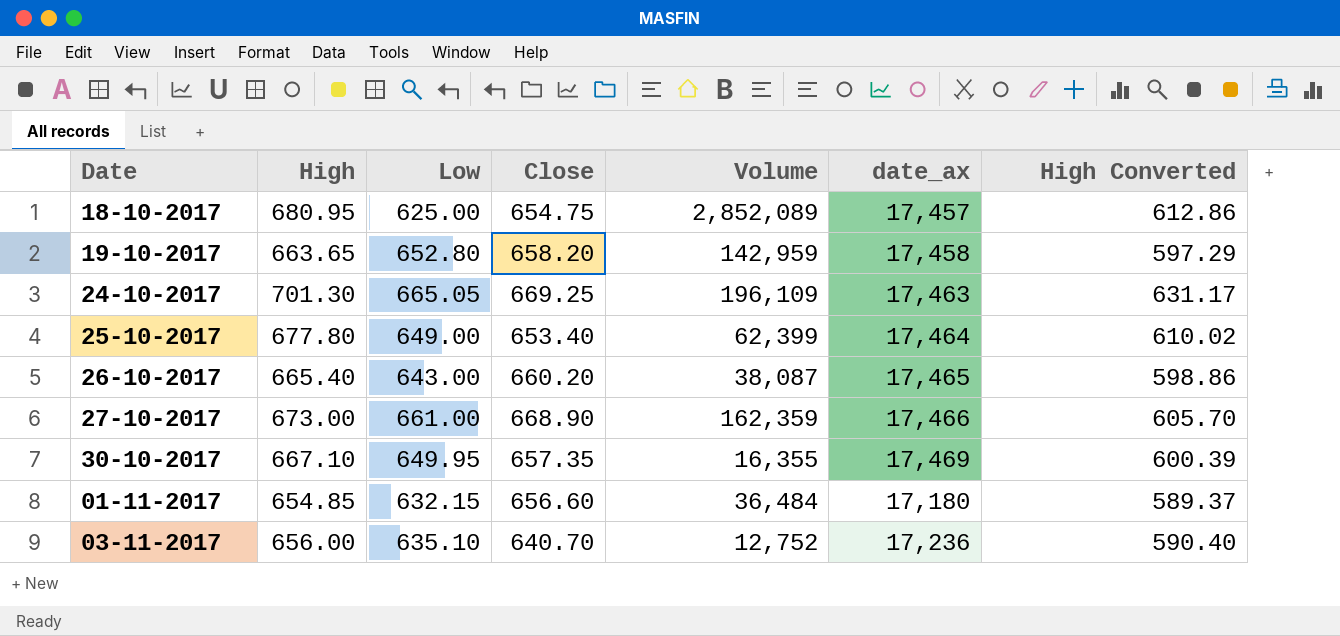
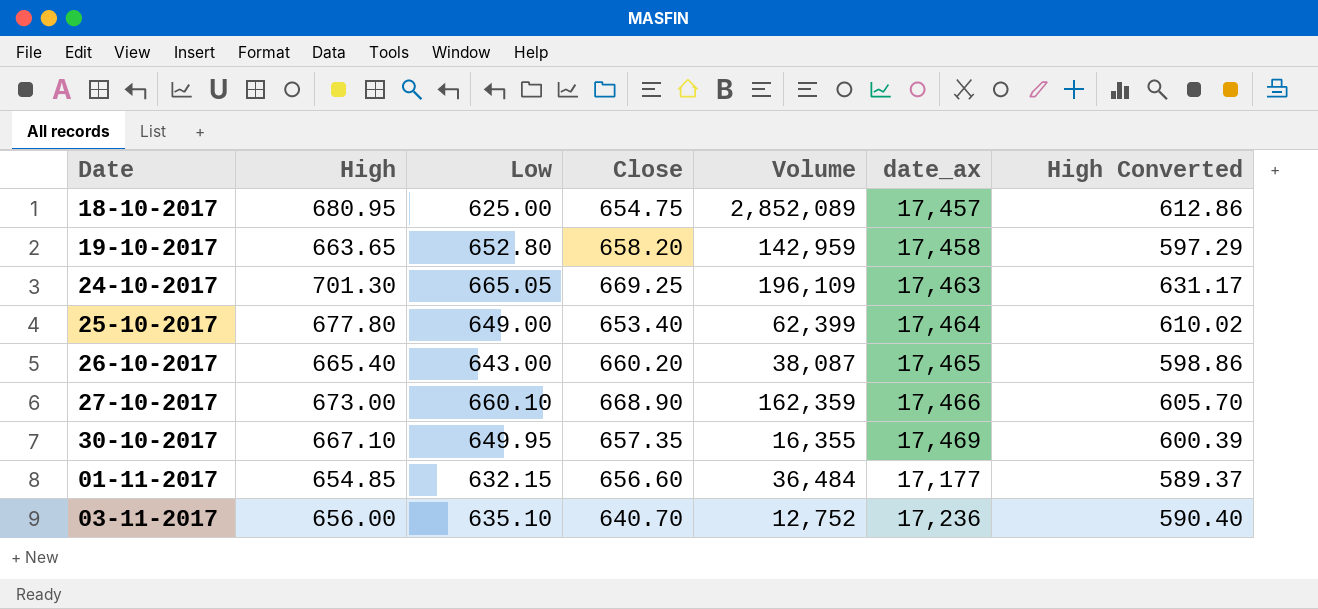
27-10-2017 | Low: 661.00 -> 660.10
01-11-2017 | date_ax: 17,180 -> 17,177

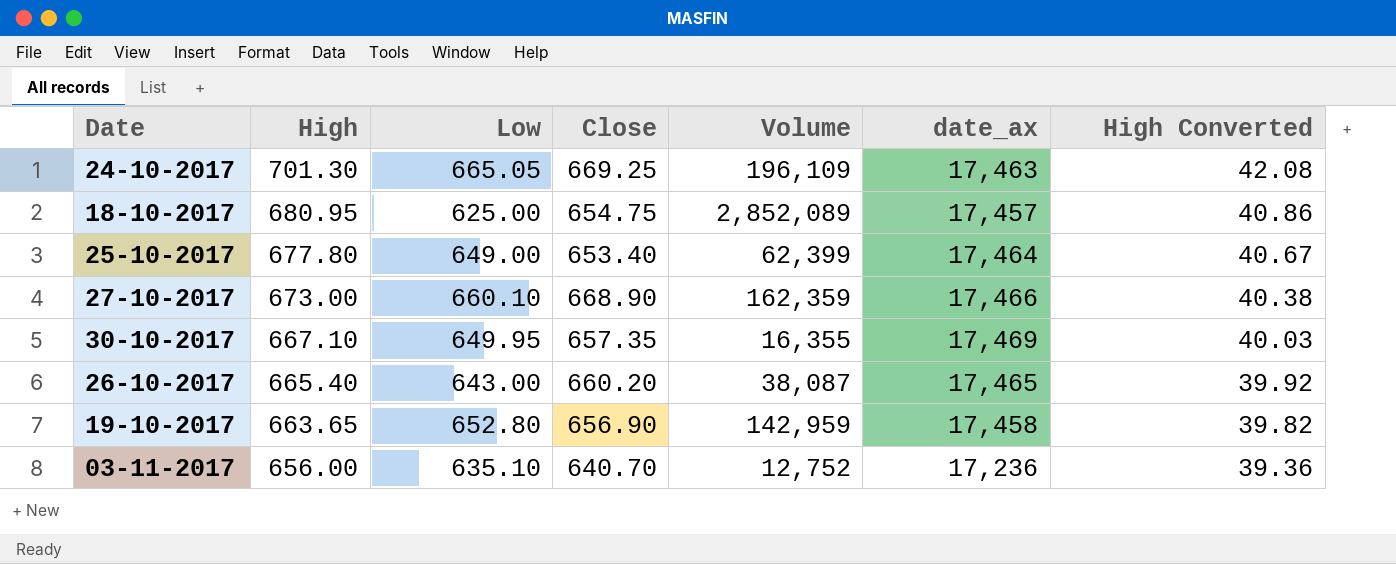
row order: Date ascending -> High descending
column High Converted | formula: [High] * 0.9 -> [High] * 0.06
row 01-11-2017: 654.85 | 632.15 | 656.60 | 36,484 | 17,177 | 589.37 -> none
19-10-2017 | Close: 658.20 -> 656.90

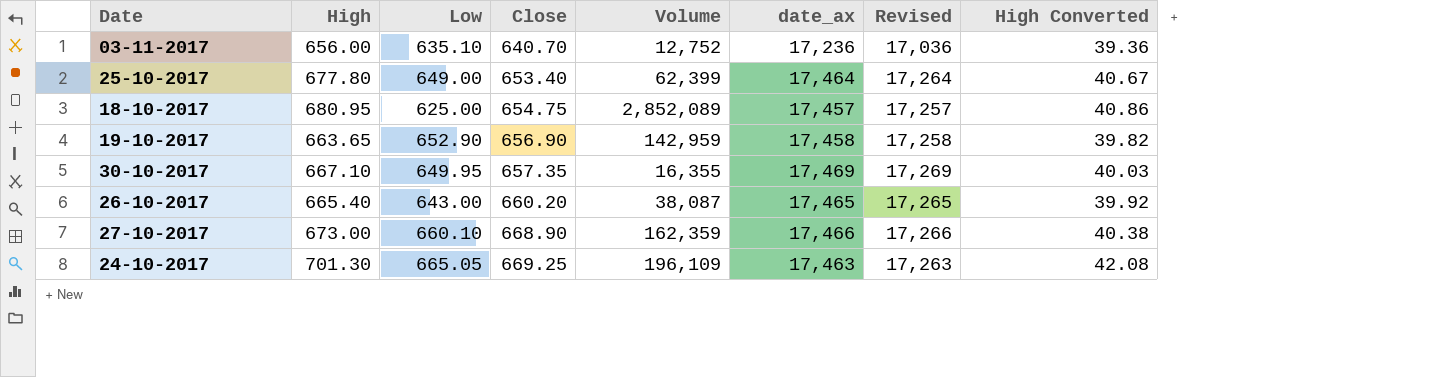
row order: High descending -> Close ascending
column Revised | formula: none -> [date_ax] - 200
19-10-2017 | Low: 652.80 -> 652.90

